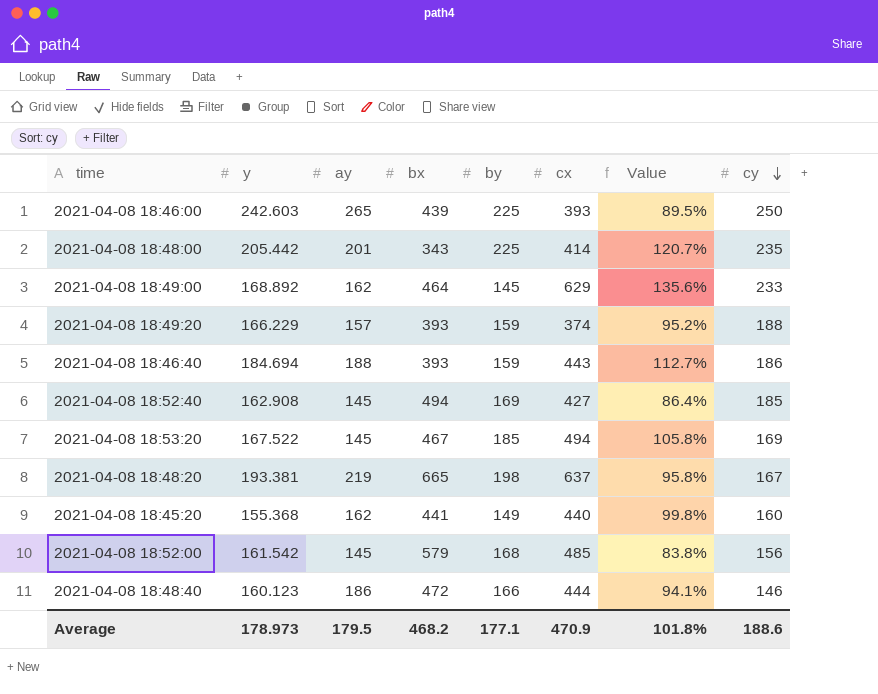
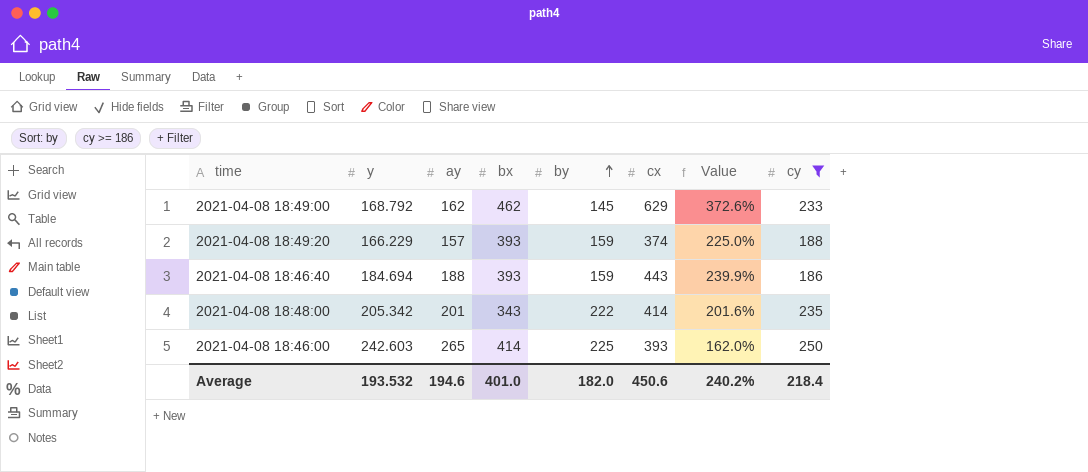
filter: none -> cy >= 186
row order: cy descending -> by ascending
column Value | formula: [cx] / [bx] -> [cx] / [y]
2021-04-08 18:49:00 | y: 168.892 -> 168.792
2021-04-08 18:49:00 | bx: 464 -> 462
2021-04-08 18:48:00 | y: 205.442 -> 205.342
2021-04-08 18:48:00 | by: 225 -> 222
2021-04-08 18:46:00 | bx: 439 -> 414
Average | y: 178.973 -> 193.532
Average | ay: 179.5 -> 194.6
Average | bx: 468.2 -> 401.0
Average | by: 177.1 -> 182.0
Average | cx: 470.9 -> 450.6
Average | Value: 101.8% -> 240.2%
Average | cy: 188.6 -> 218.4

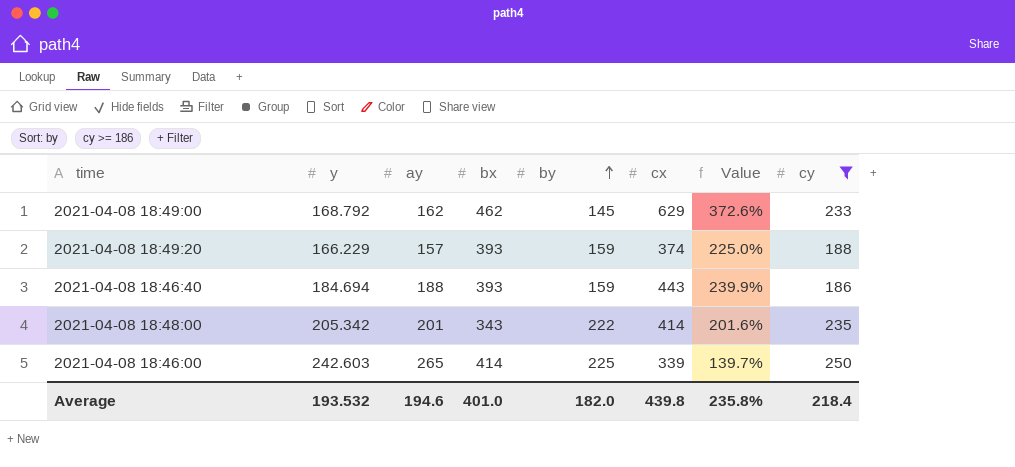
2021-04-08 18:46:00 | cx: 393 -> 339
2021-04-08 18:46:00 | Value: 162.0% -> 139.7%
Average | cx: 450.6 -> 439.8
Average | Value: 240.2% -> 235.8%

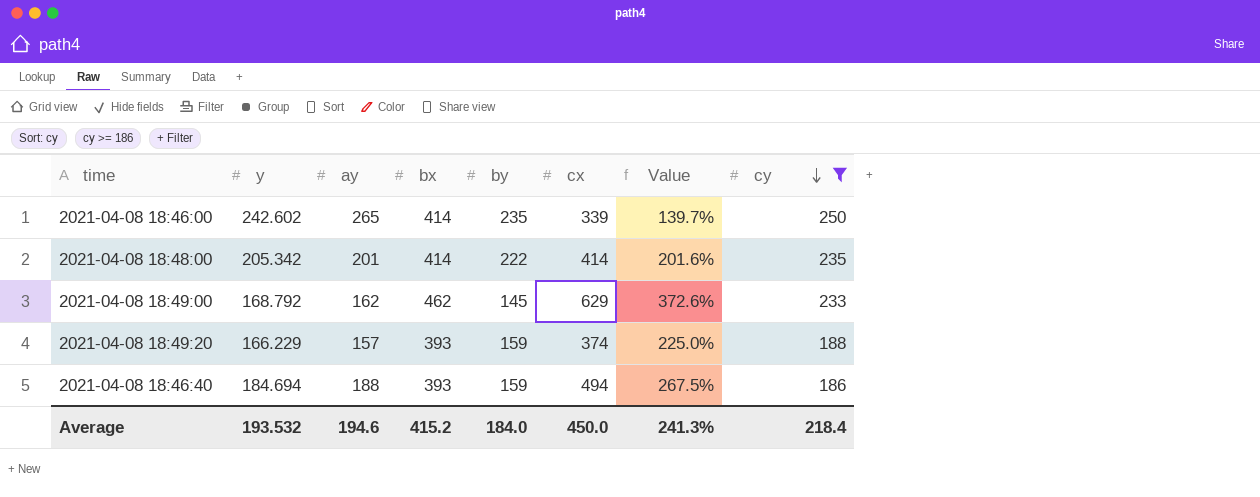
row order: by ascending -> cy descending
2021-04-08 18:46:00 | y: 242.603 -> 242.602
2021-04-08 18:46:00 | by: 225 -> 235
2021-04-08 18:48:00 | bx: 343 -> 414
2021-04-08 18:46:40 | cx: 443 -> 494
2021-04-08 18:46:40 | Value: 239.9% -> 267.5%
Average | bx: 401.0 -> 415.2
Average | by: 182.0 -> 184.0
Average | cx: 439.8 -> 450.0
Average | Value: 235.8% -> 241.3%

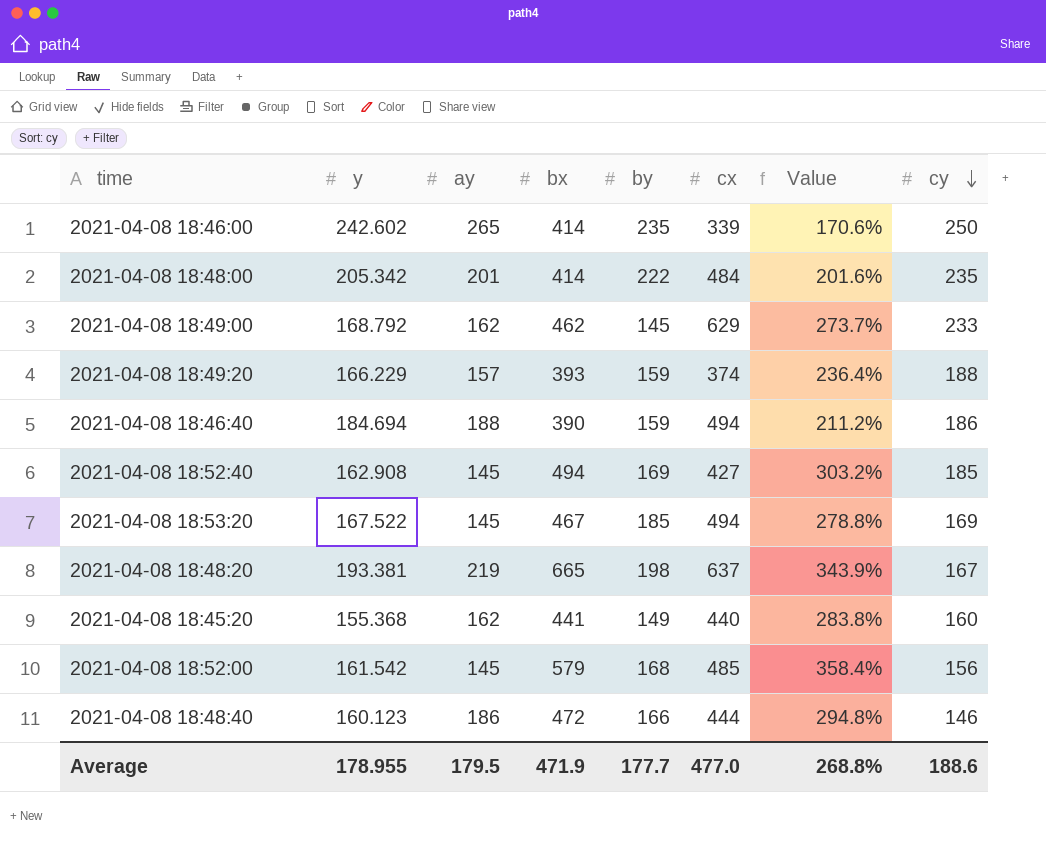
filter: cy >= 186 -> none
column Value | formula: [cx] / [y] -> [bx] / [y]
2021-04-08 18:48:00 | cx: 414 -> 484
2021-04-08 18:46:40 | bx: 393 -> 390
Average | y: 193.532 -> 178.955
Average | ay: 194.6 -> 179.5
Average | bx: 415.2 -> 471.9
Average | by: 184.0 -> 177.7
Average | cx: 450.0 -> 477.0
Average | Value: 241.3% -> 268.8%
Average | cy: 218.4 -> 188.6

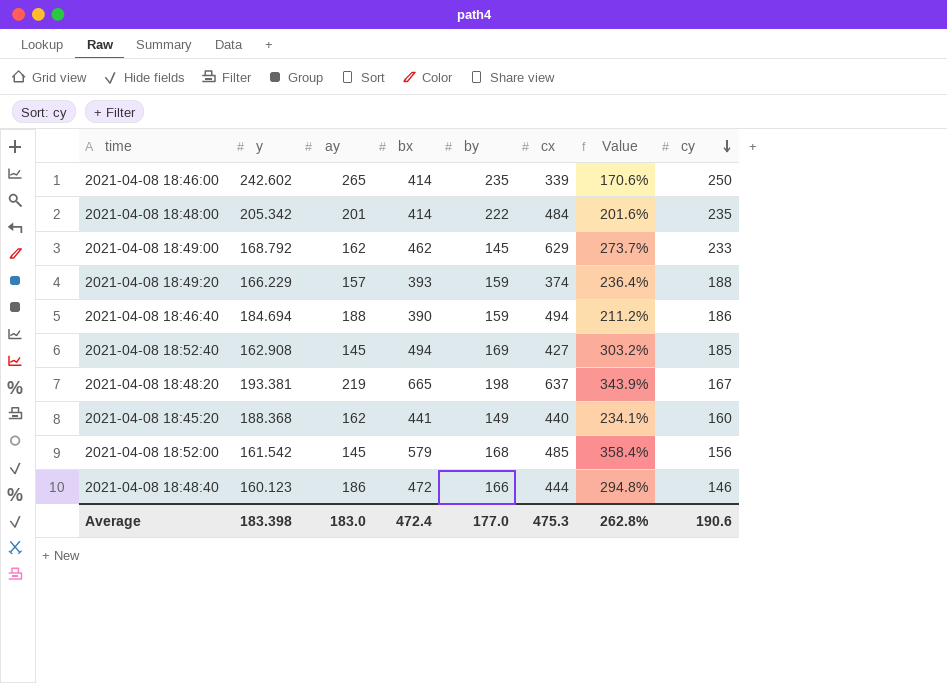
row 2021-04-08 18:53:20: 167.522 | 145 | 467 | 185 | 494 | 278.8% | 169 -> none
2021-04-08 18:45:20 | y: 155.368 -> 188.368
2021-04-08 18:45:20 | Value: 283.8% -> 234.1%
Average | y: 178.955 -> 183.398
Average | ay: 179.5 -> 183.0
Average | bx: 471.9 -> 472.4
Average | by: 177.7 -> 177.0
Average | cx: 477.0 -> 475.3
Average | Value: 268.8% -> 262.8%
Average | cy: 188.6 -> 190.6

